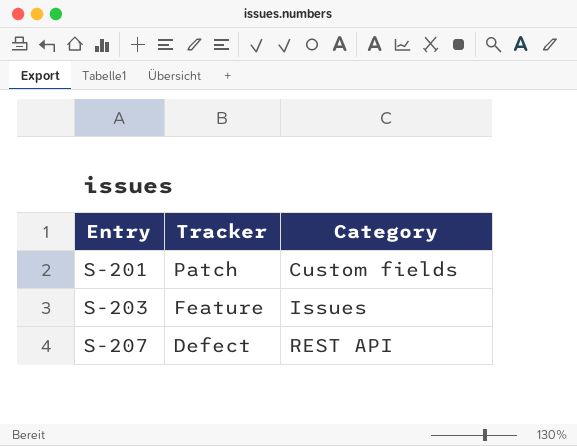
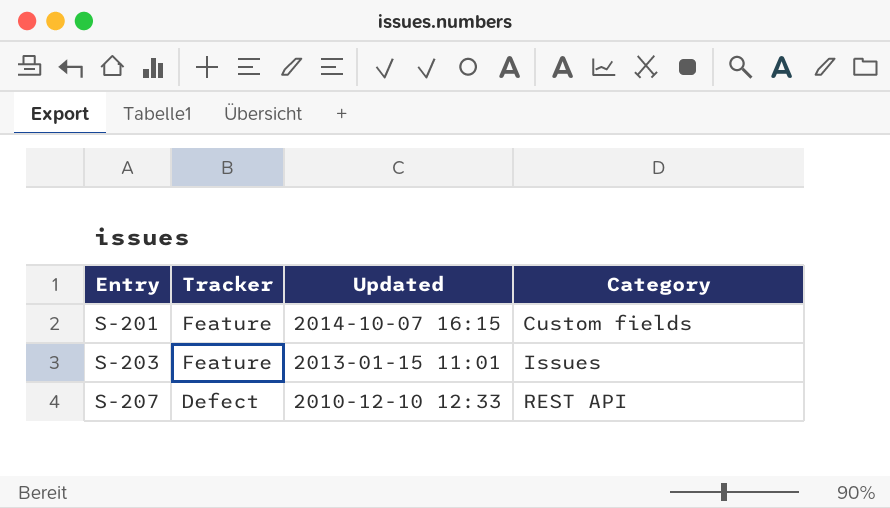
column Updated | position: none -> 3
S-201 | Tracker: Patch -> Feature

